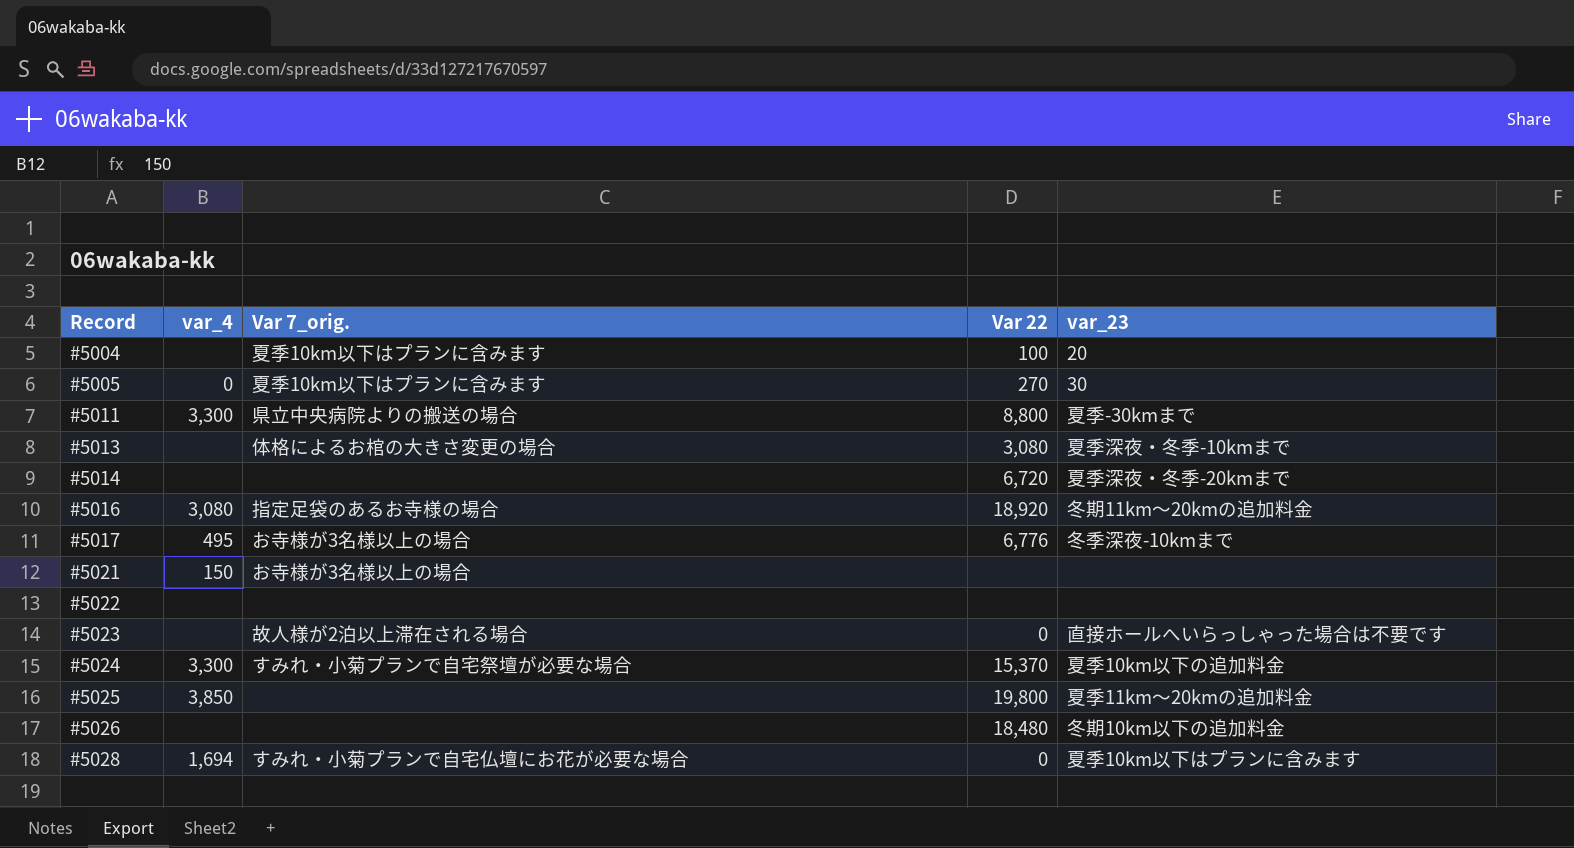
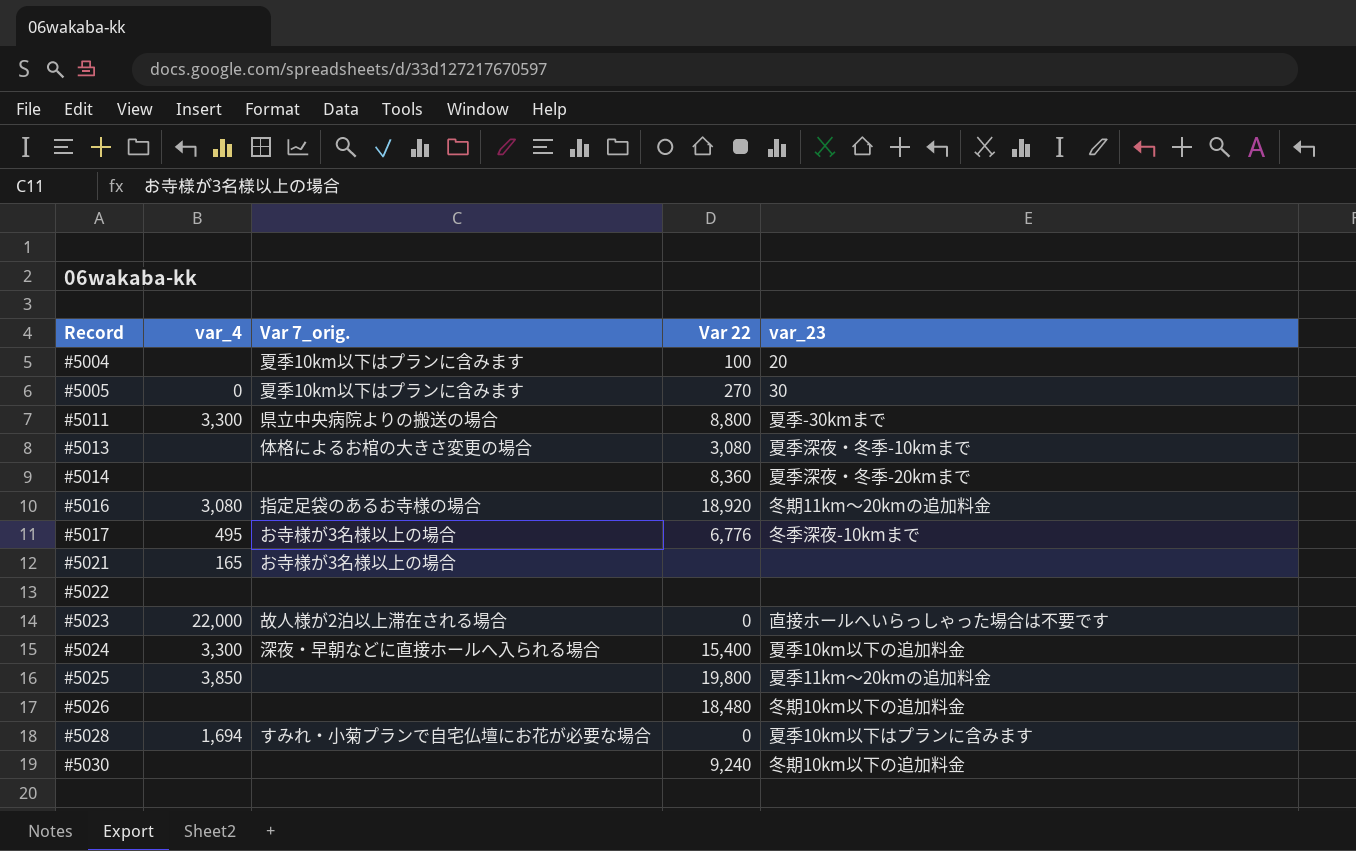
#5014 | Var 22: 6,720 -> 8,360
#5021 | var_4: 150 -> 165
#5023 | var_4: none -> 22,000
#5024 | Var 7_orig.: すみれ・小菊プランで自宅祭壇が必要な場合 -> 深夜・早朝などに直接ホールへ入られる場合
#5024 | Var 22: 15,370 -> 15,400
row #5030: none -> none | none | 9,240 | 冬期10km以下の追加料金

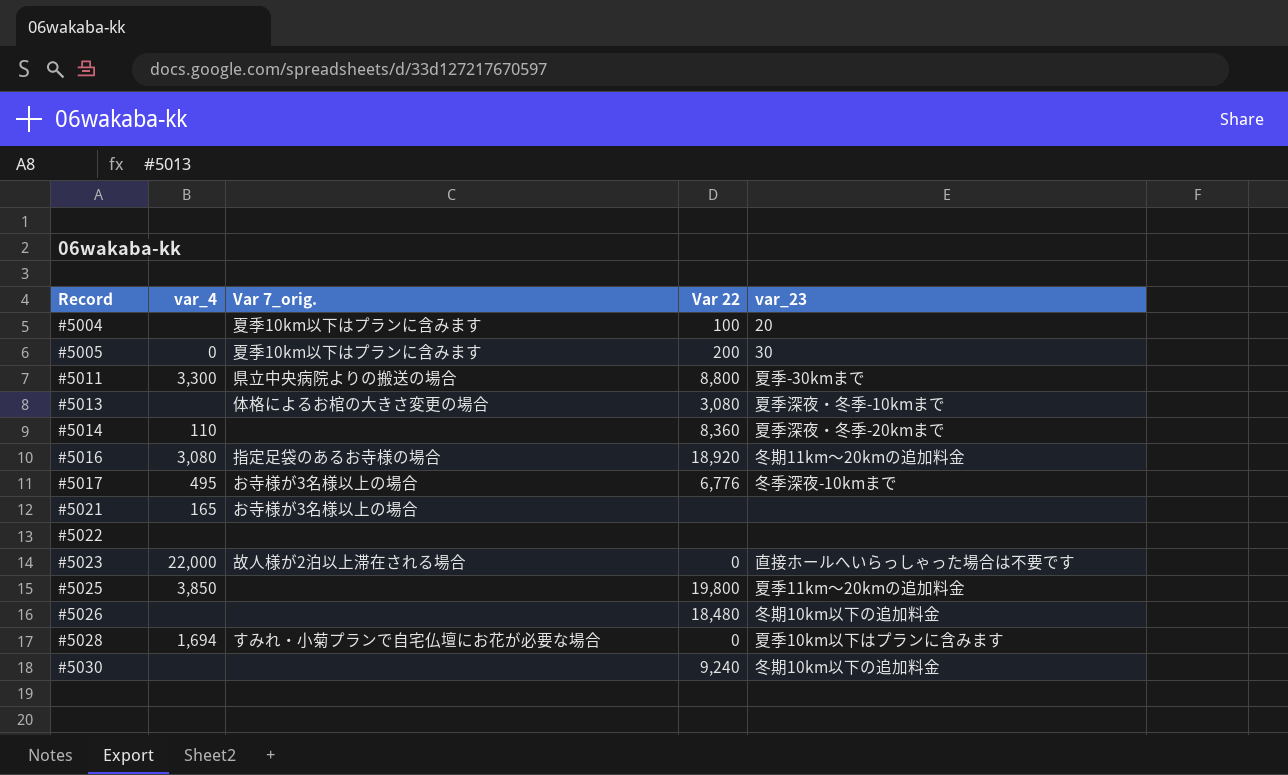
row #5024: 3,300 | 深夜・早朝などに直接ホールへ入られる場合 | 15,400 | 夏季10km以下の追加料金 -> none
#5005 | Var 22: 270 -> 200
#5014 | var_4: none -> 110

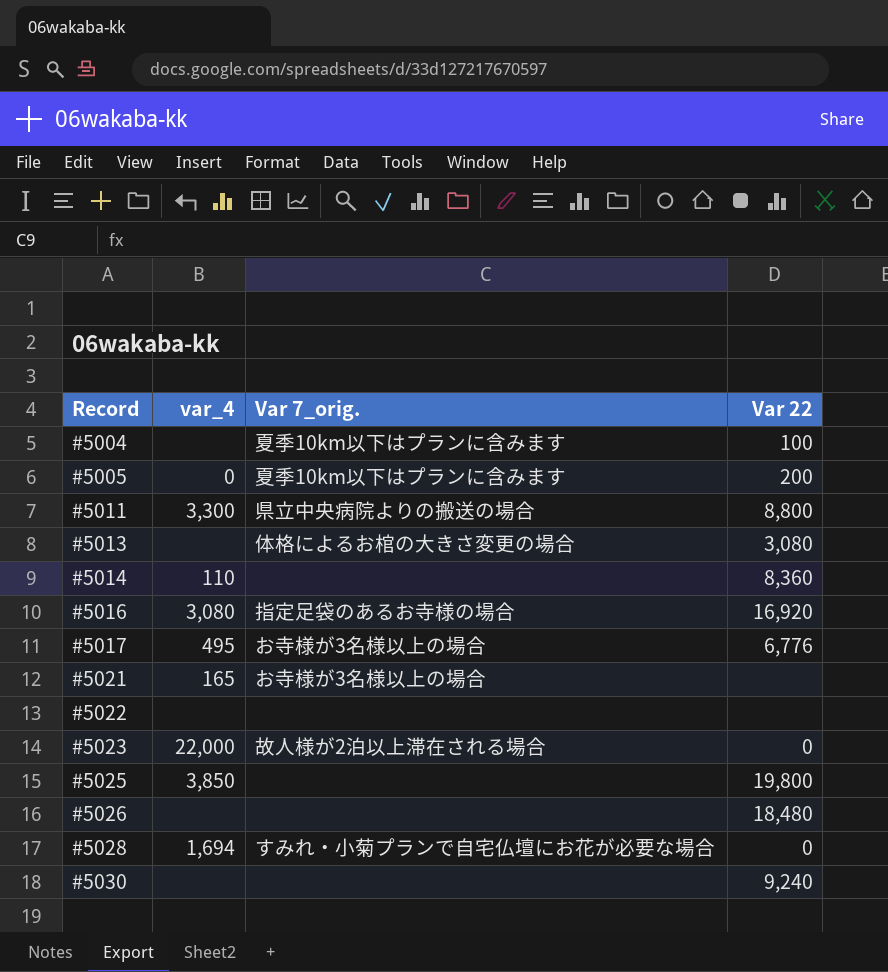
column var_23 | position: 5 -> none
#5016 | Var 22: 18,920 -> 16,920

